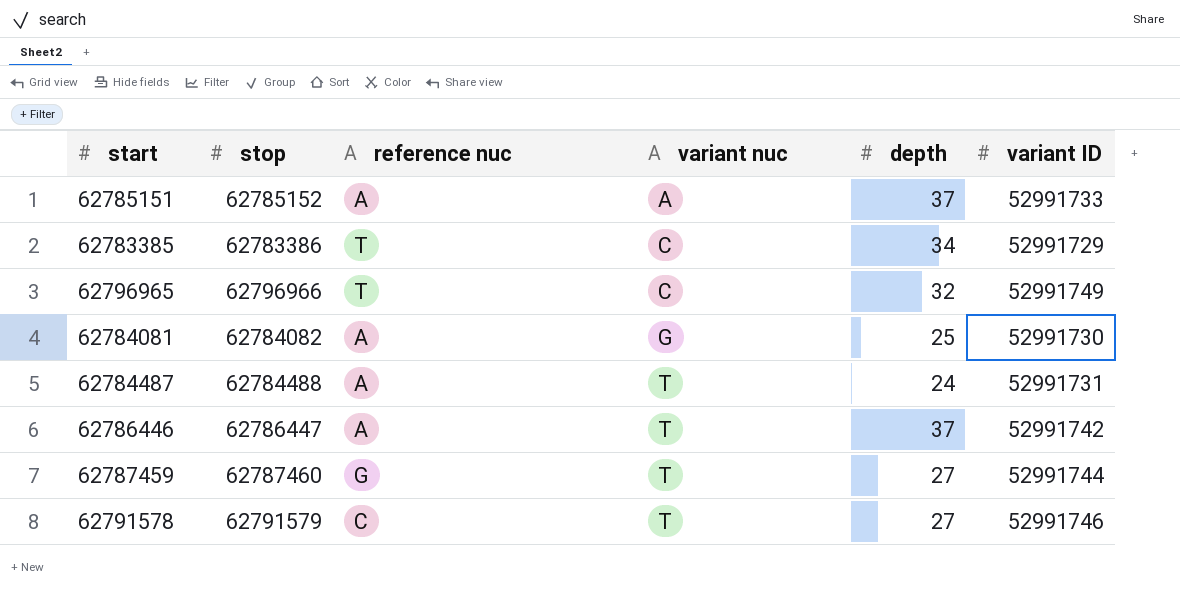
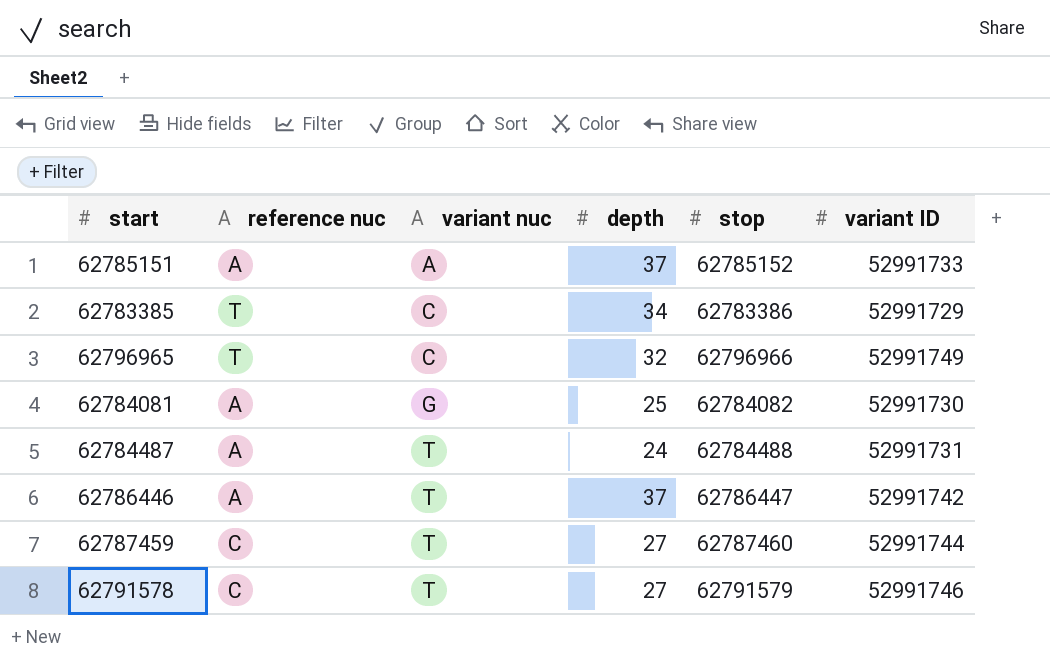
column stop | position: 2 -> 5
62787459 | reference nuc: G -> C

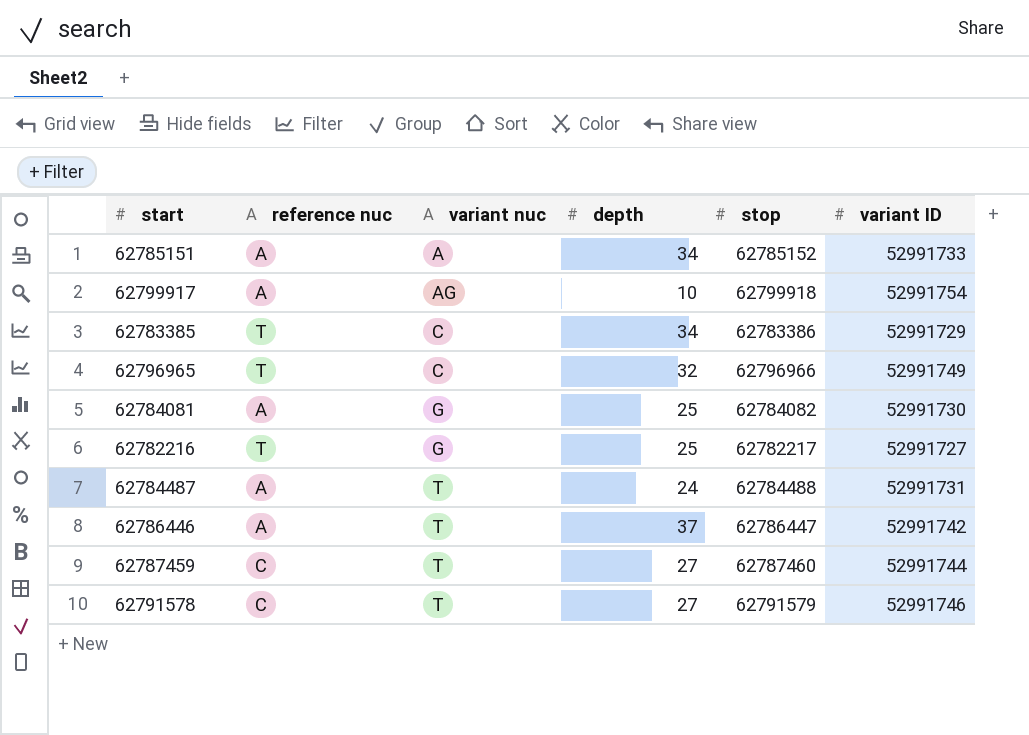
62785151 | depth: 37 -> 34
row 62799917: none -> A | AG | 10 | 62799918 | 52991754
row 62782216: none -> T | G | 25 | 62782217 | 52991727

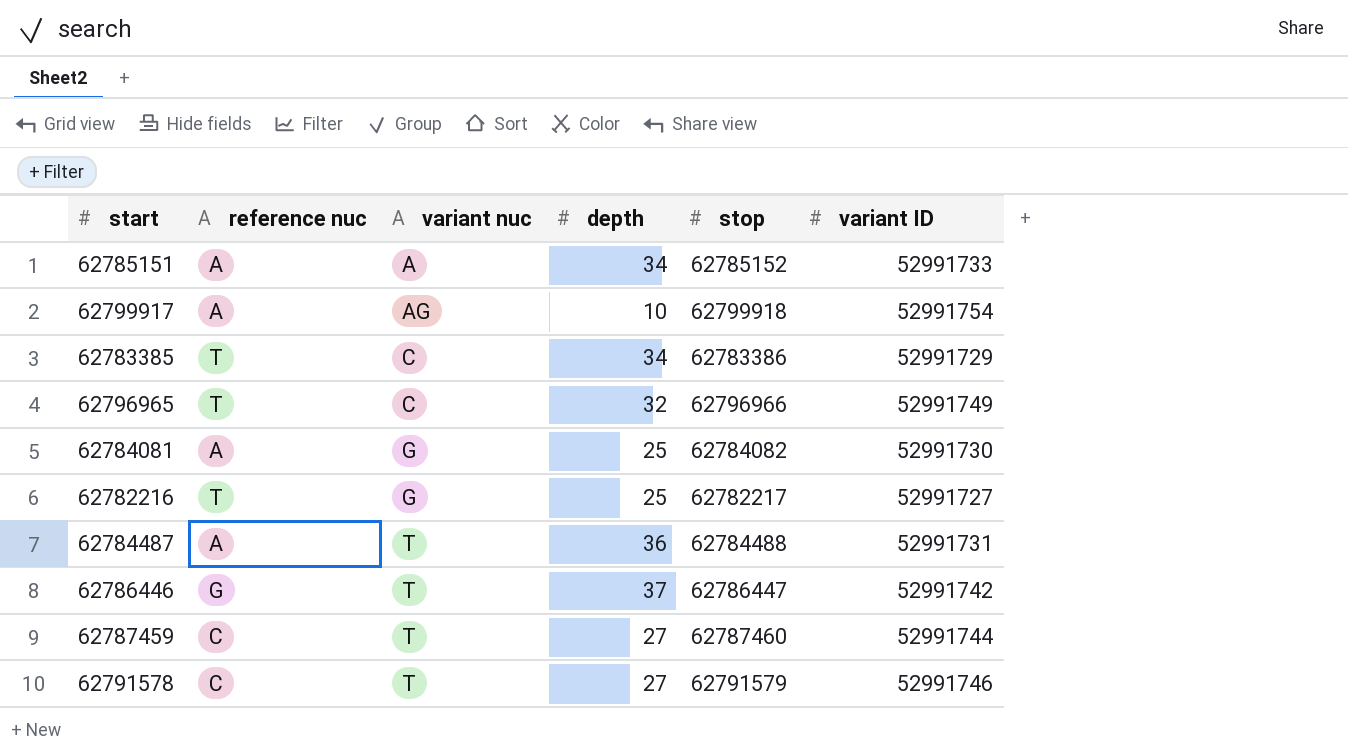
62784487 | depth: 24 -> 36
62786446 | reference nuc: A -> G

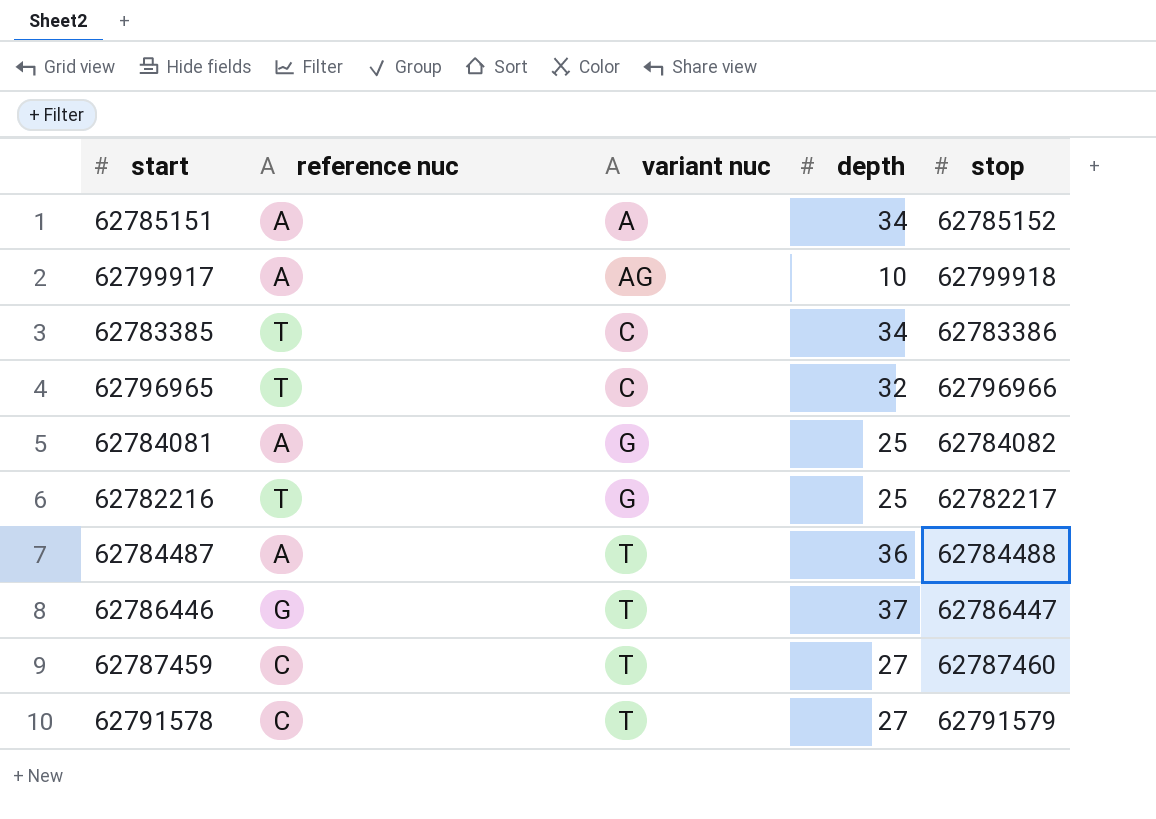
column variant ID | position: 6 -> none

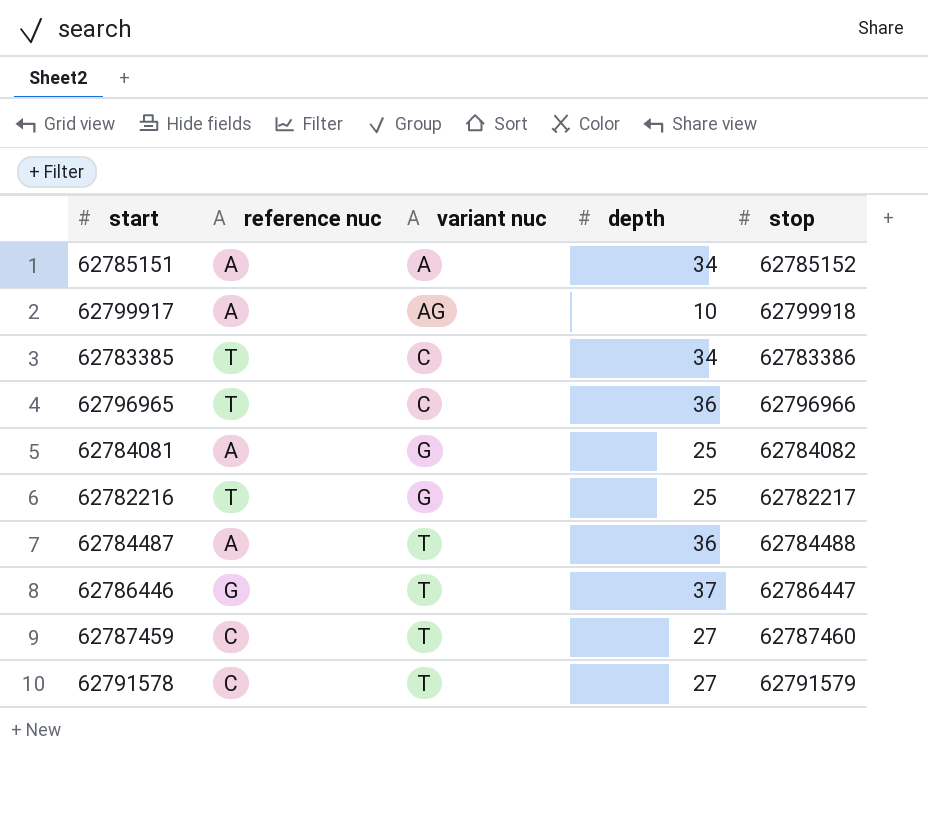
62796965 | depth: 32 -> 36

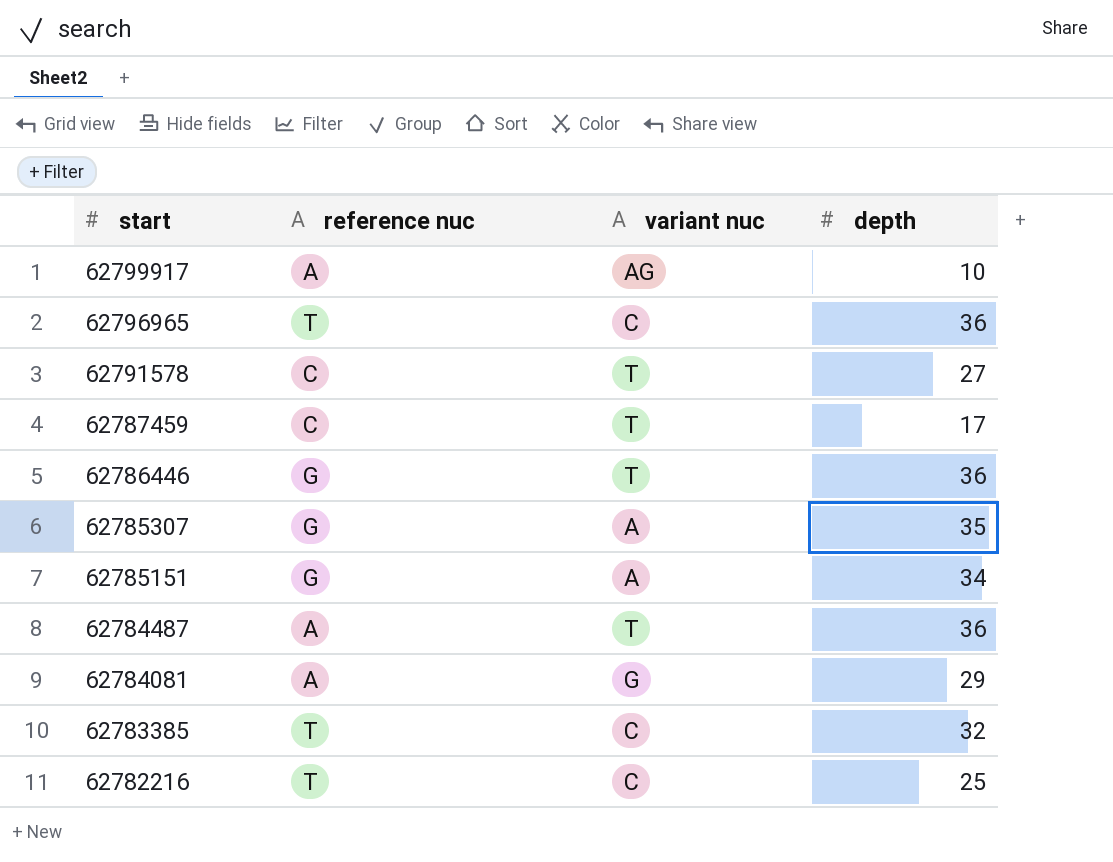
row order: variant nuc ascending -> start descending
column stop | position: 5 -> none
62787459 | depth: 27 -> 17
62786446 | depth: 37 -> 36
row 62785307: none -> G | A | 35
62785151 | reference nuc: A -> G
62784081 | depth: 25 -> 29
62783385 | depth: 34 -> 32
62782216 | variant nuc: G -> C

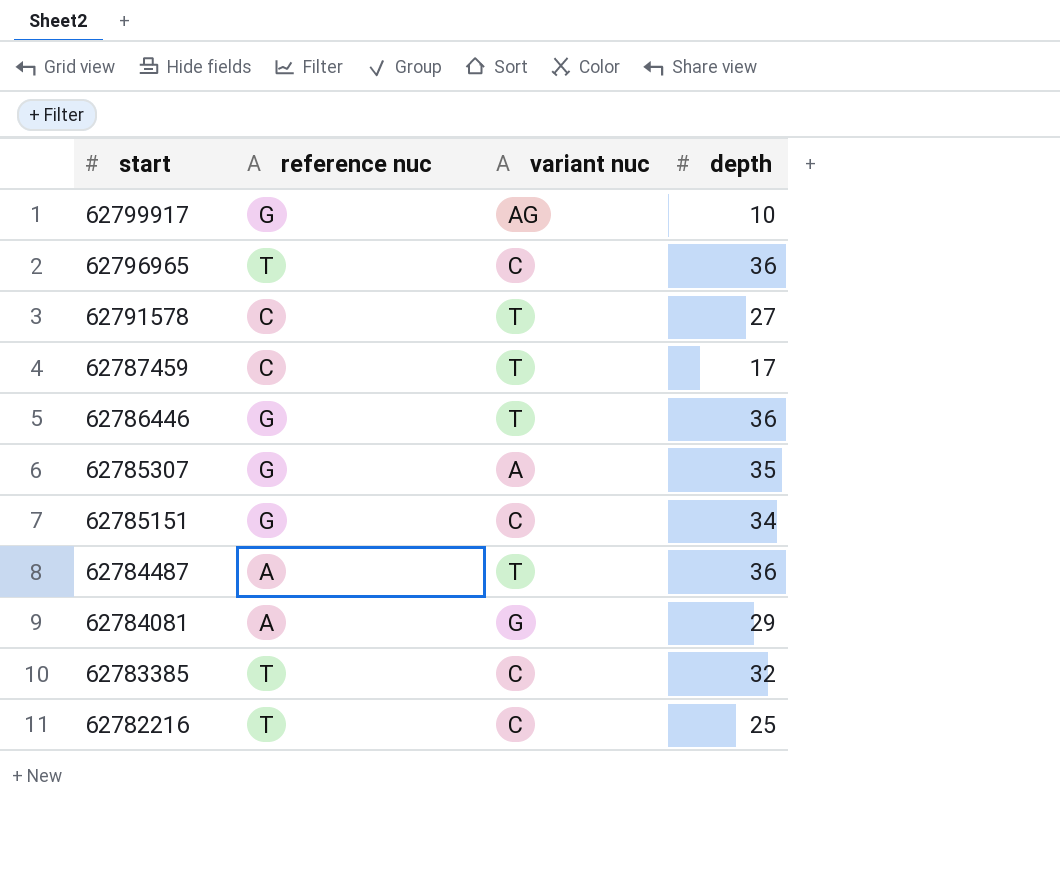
62799917 | reference nuc: A -> G
62785151 | variant nuc: A -> C

